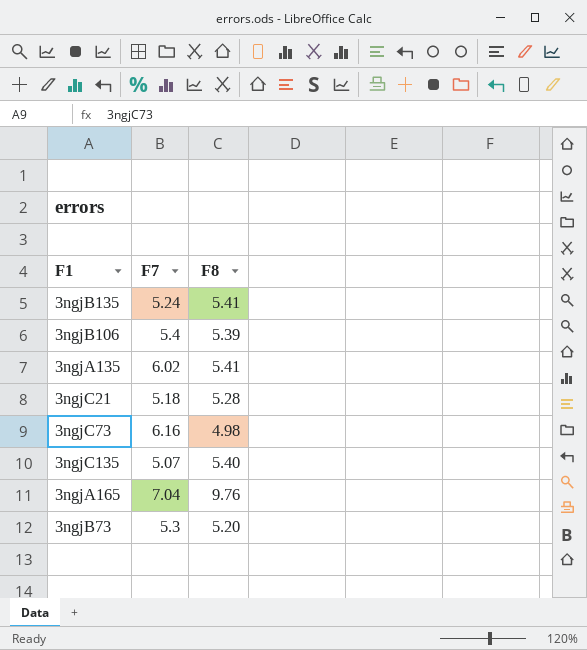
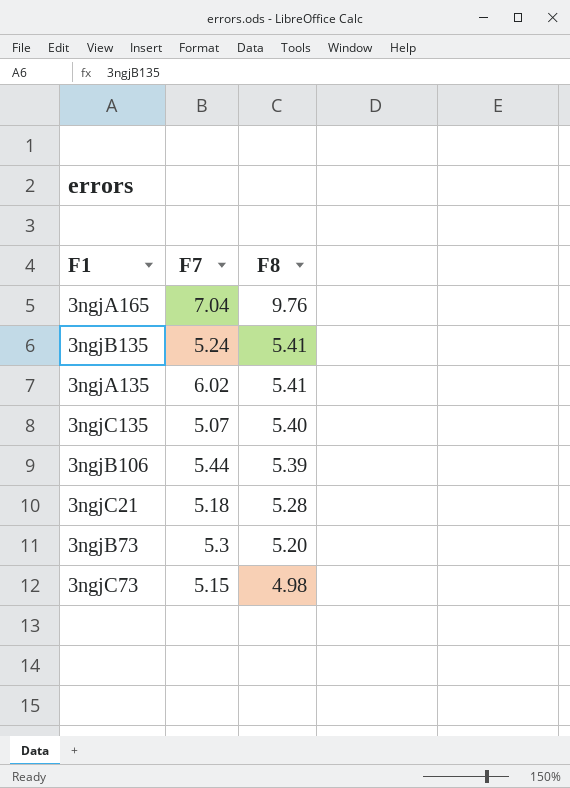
row order: none -> F8 descending
3ngjB106 | F7: 5.4 -> 5.44
3ngjC73 | F7: 6.16 -> 5.15

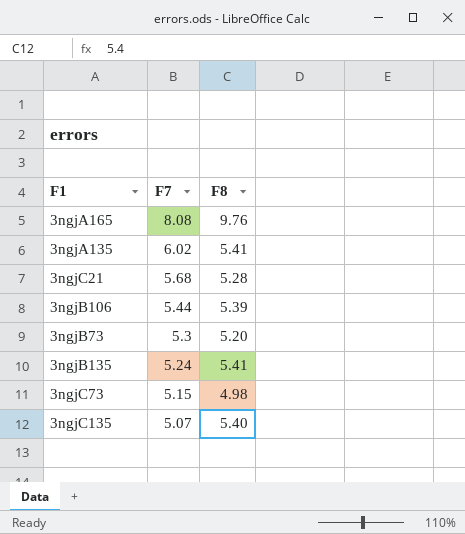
row order: F8 descending -> F7 descending
3ngjA165 | F7: 7.04 -> 8.08
3ngjC21 | F7: 5.18 -> 5.68

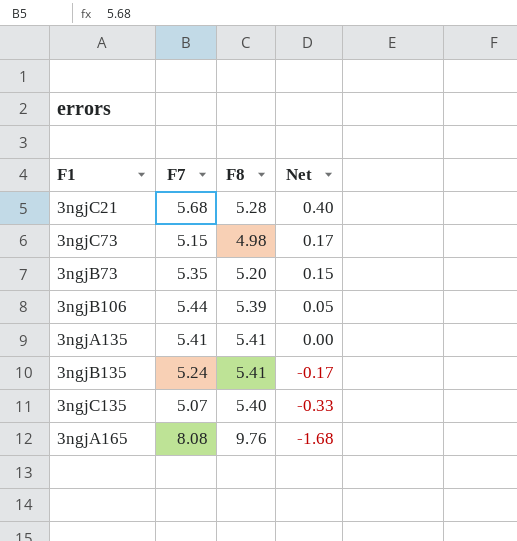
row order: F7 descending -> Net descending
column Net | formula: none -> [F7] - [F8]
3ngjB73 | F7: 5.3 -> 5.35
3ngjA135 | F7: 6.02 -> 5.41

